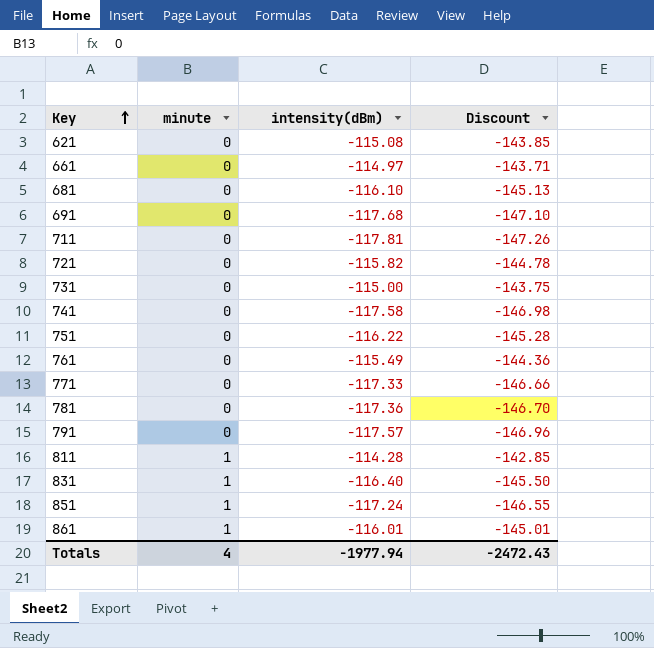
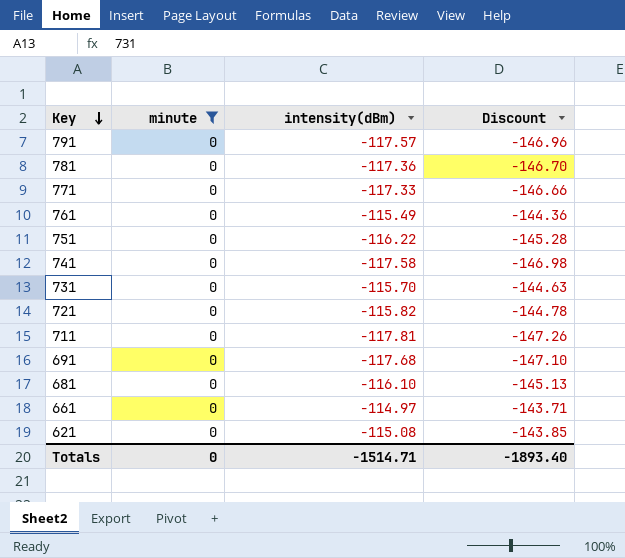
filter: none -> minute = 0
row order: Key ascending -> Key descending
731 | intensity(dBm): -115.00 -> -115.70
731 | Discount: -143.75 -> -144.63
Totals | minute: 4 -> 0
Totals | intensity(dBm): -1977.94 -> -1514.71
Totals | Discount: -2472.43 -> -1893.40

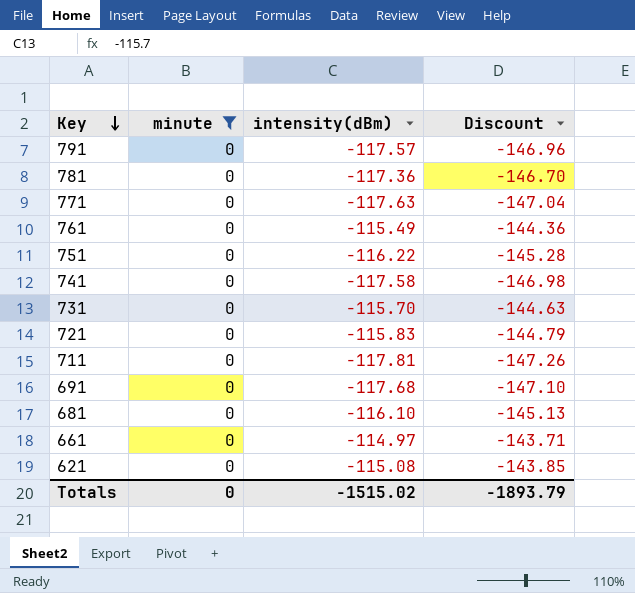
771 | intensity(dBm): -117.33 -> -117.63
771 | Discount: -146.66 -> -147.04
721 | intensity(dBm): -115.82 -> -115.83
721 | Discount: -144.78 -> -144.79
Totals | intensity(dBm): -1514.71 -> -1515.02
Totals | Discount: -1893.40 -> -1893.79

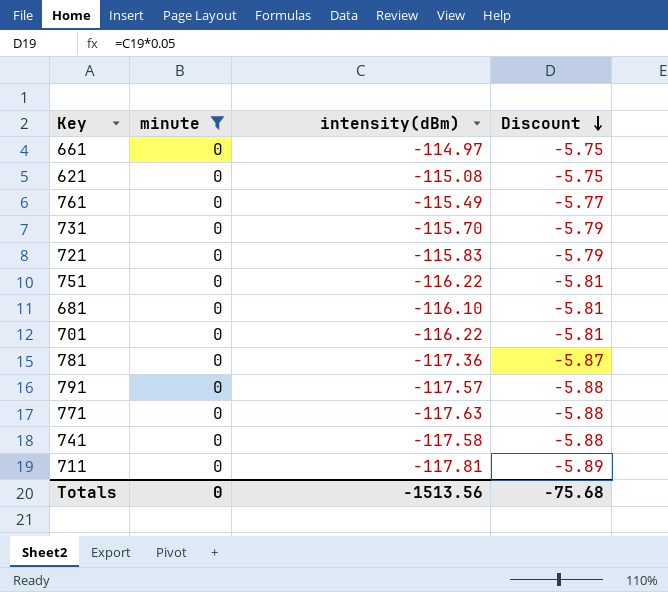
row order: Key descending -> Discount descending
column Discount | formula: [intensity(dBm)] * 1.25 -> [intensity(dBm)] * 0.05
row 691: 0 | -117.68 | -147.10 -> none
row 701: none -> 0 | -116.22 | -5.81
Totals | intensity(dBm): -1515.02 -> -1513.56
Totals | Discount: -1893.79 -> -75.68

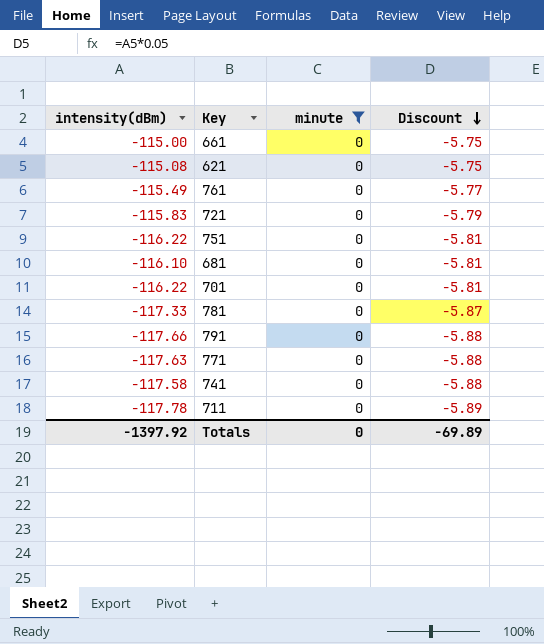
column intensity(dBm) | position: 3 -> 1
row 731: 0 | -115.70 | -5.79 -> none
661 | intensity(dBm): -114.97 -> -115.00
781 | intensity(dBm): -117.36 -> -117.33
791 | intensity(dBm): -117.57 -> -117.66
711 | intensity(dBm): -117.81 -> -117.78
Totals | intensity(dBm): -1513.56 -> -1397.92
Totals | Discount: -75.68 -> -69.89

